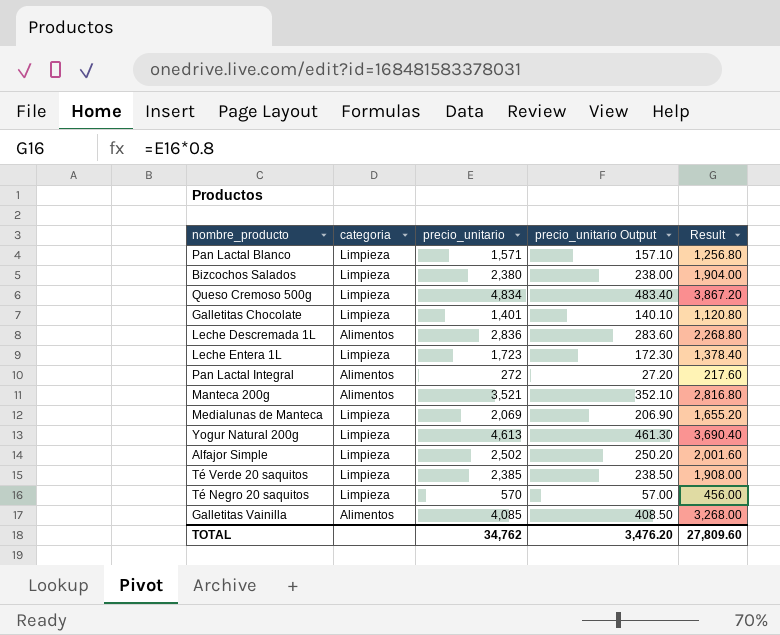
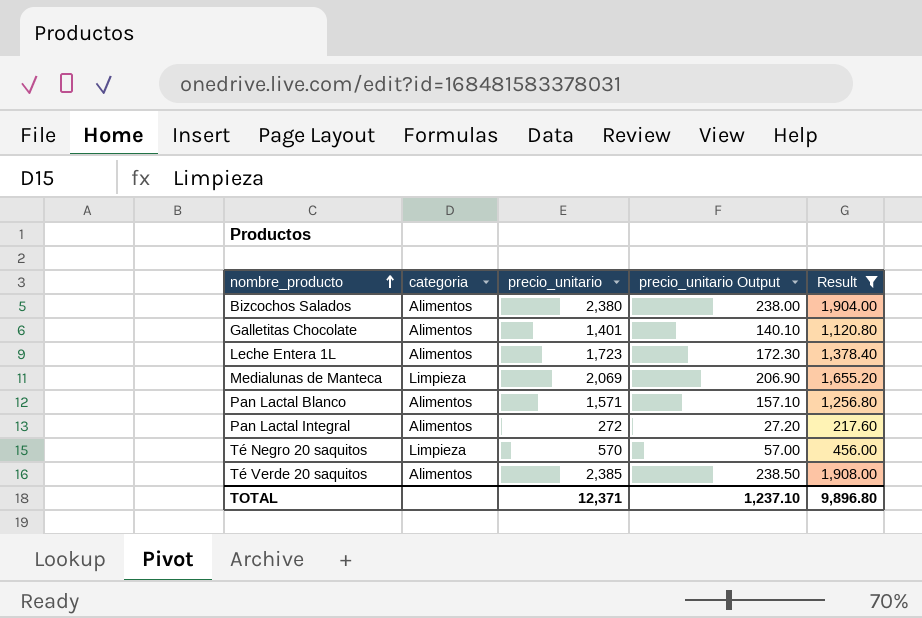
filter: none -> Result <= 1,908.00
row order: none -> nombre_producto ascending
Bizcochos Salados | categoria: Limpieza -> Alimentos
Galletitas Chocolate | categoria: Limpieza -> Alimentos
Leche Entera 1L | categoria: Limpieza -> Alimentos
Pan Lactal Blanco | categoria: Limpieza -> Alimentos
Té Verde 20 saquitos | categoria: Limpieza -> Alimentos
TOTAL | precio_unitario: 34,762 -> 12,371
TOTAL | precio_unitario Output: 3,476.20 -> 1,237.10
TOTAL | Result: 27,809.60 -> 9,896.80

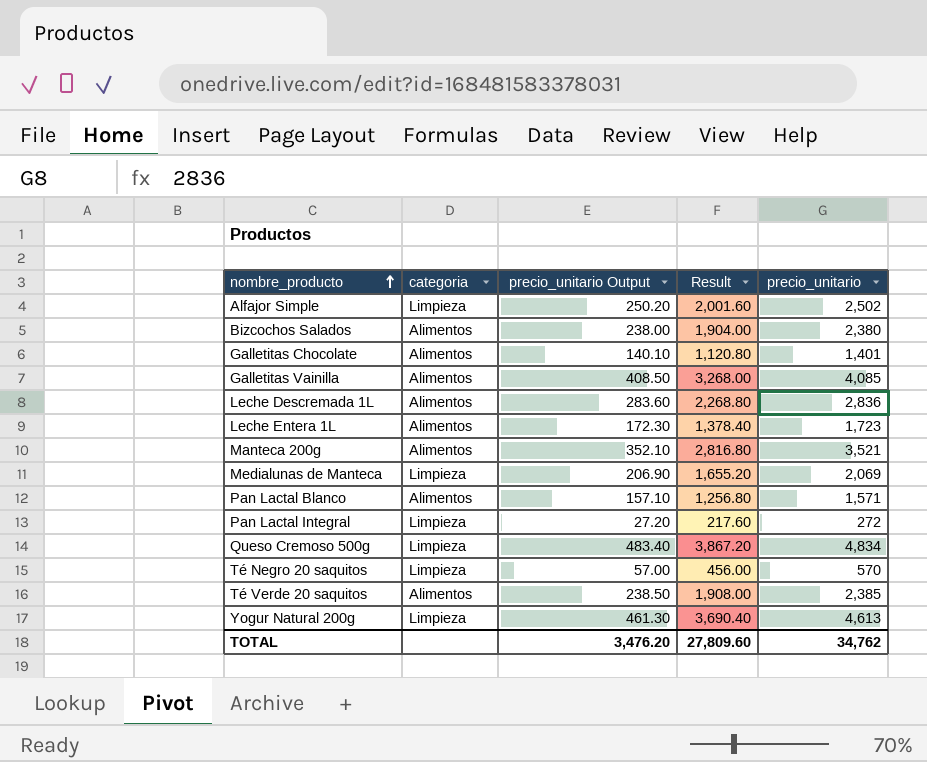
filter: Result <= 1,908.00 -> none
column precio_unitario | position: 3 -> 5
Pan Lactal Integral | categoria: Alimentos -> Limpieza
TOTAL | precio_unitario Output: 1,237.10 -> 3,476.20
TOTAL | Result: 9,896.80 -> 27,809.60
TOTAL | precio_unitario: 12,371 -> 34,762

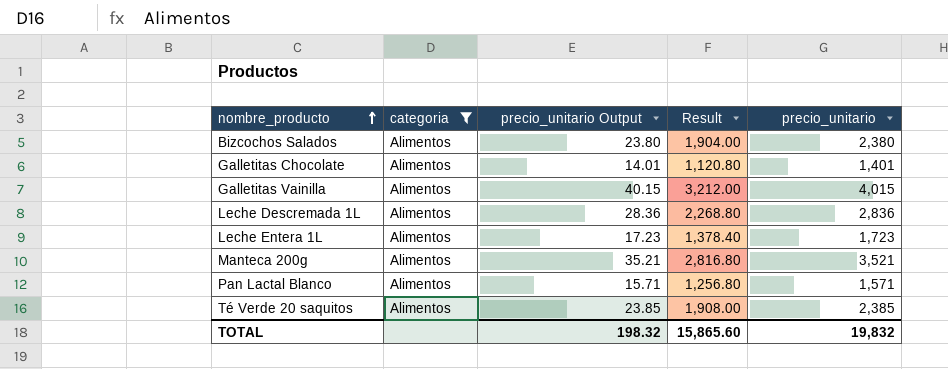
filter: none -> categoria = Alimentos
column precio_unitario Output | formula: [precio_unitario] * 0.1 -> [precio_unitario] * 0.01
Galletitas Vainilla | Result: 3,268.00 -> 3,212.00
Galletitas Vainilla | precio_unitario: 4,085 -> 4,015
TOTAL | precio_unitario Output: 3,476.20 -> 198.32
TOTAL | Result: 27,809.60 -> 15,865.60
TOTAL | precio_unitario: 34,762 -> 19,832

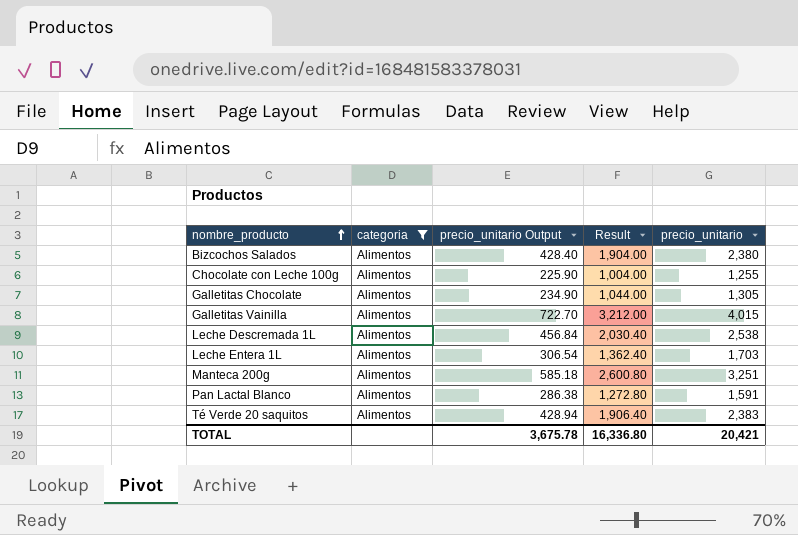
column precio_unitario Output | formula: [precio_unitario] * 0.01 -> [precio_unitario] * 0.18
row Chocolate con Leche 100g: none -> Alimentos | 225.90 | 1,004.00 | 1,255
Galletitas Chocolate | Result: 1,120.80 -> 1,044.00
Galletitas Chocolate | precio_unitario: 1,401 -> 1,305
Leche Descremada 1L | Result: 2,268.80 -> 2,030.40
Leche Descremada 1L | precio_unitario: 2,836 -> 2,538
Leche Entera 1L | Result: 1,378.40 -> 1,362.40
Leche Entera 1L | precio_unitario: 1,723 -> 1,703
Manteca 200g | Result: 2,816.80 -> 2,600.80
Manteca 200g | precio_unitario: 3,521 -> 3,251
Pan Lactal Blanco | Result: 1,256.80 -> 1,272.80
Pan Lactal Blanco | precio_unitario: 1,571 -> 1,591
Té Verde 20 saquitos | Result: 1,908.00 -> 1,906.40
Té Verde 20 saquitos | precio_unitario: 2,385 -> 2,383
TOTAL | precio_unitario Output: 198.32 -> 3,675.78
TOTAL | Result: 15,865.60 -> 16,336.80
TOTAL | precio_unitario: 19,832 -> 20,421

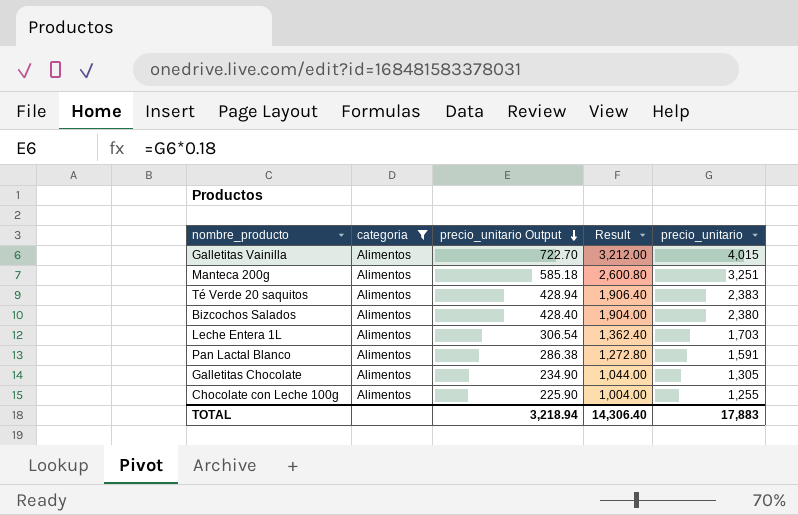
row order: nombre_producto ascending -> precio_unitario Output descending
row Leche Descremada 1L: Alimentos | 456.84 | 2,030.40 | 2,538 -> none
TOTAL | precio_unitario Output: 3,675.78 -> 3,218.94
TOTAL | Result: 16,336.80 -> 14,306.40
TOTAL | precio_unitario: 20,421 -> 17,883

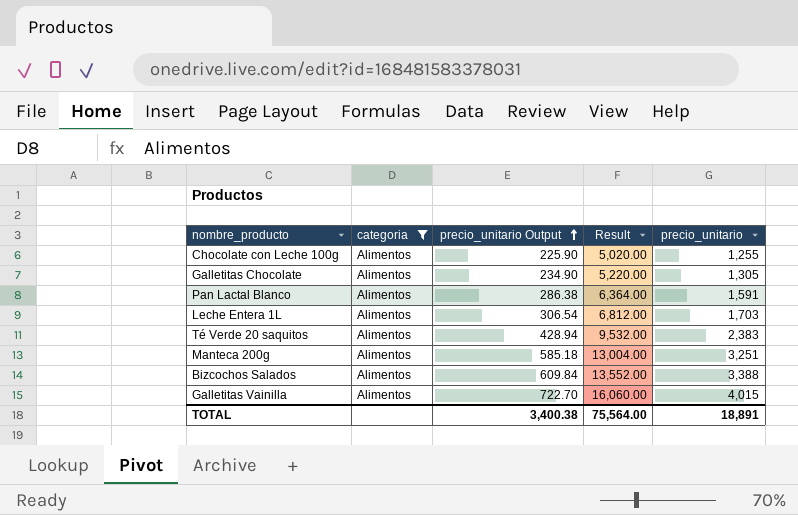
row order: precio_unitario Output descending -> precio_unitario Output ascending
column Result | formula: [precio_unitario] * 0.8 -> [precio_unitario] * 4
Bizcochos Salados | precio_unitario Output: 428.40 -> 609.84
Bizcochos Salados | precio_unitario: 2,380 -> 3,388
TOTAL | precio_unitario Output: 3,218.94 -> 3,400.38
TOTAL | Result: 14,306.40 -> 75,564.00
TOTAL | precio_unitario: 17,883 -> 18,891

